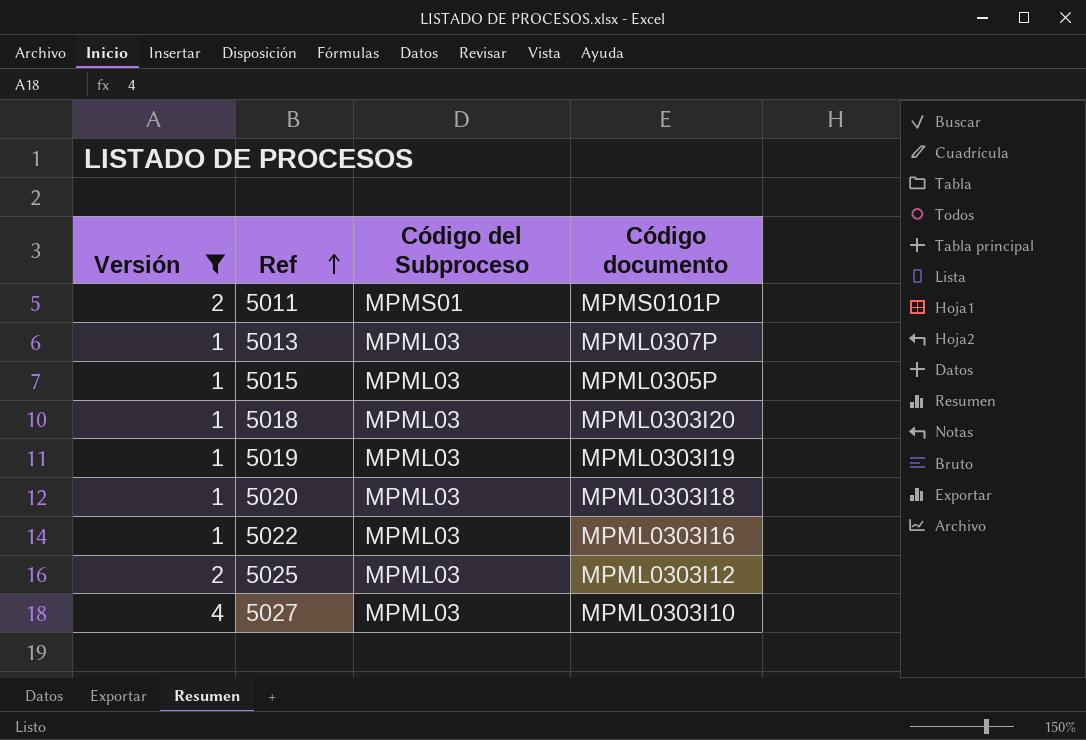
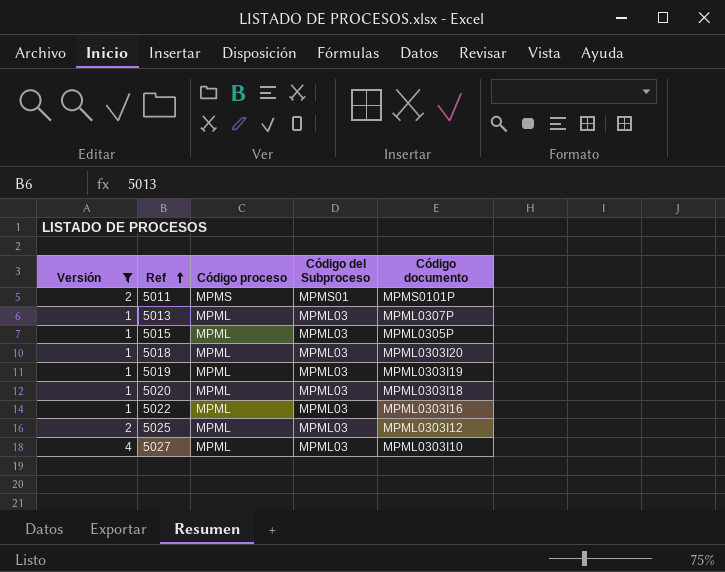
column Código proceso | position: none -> 3

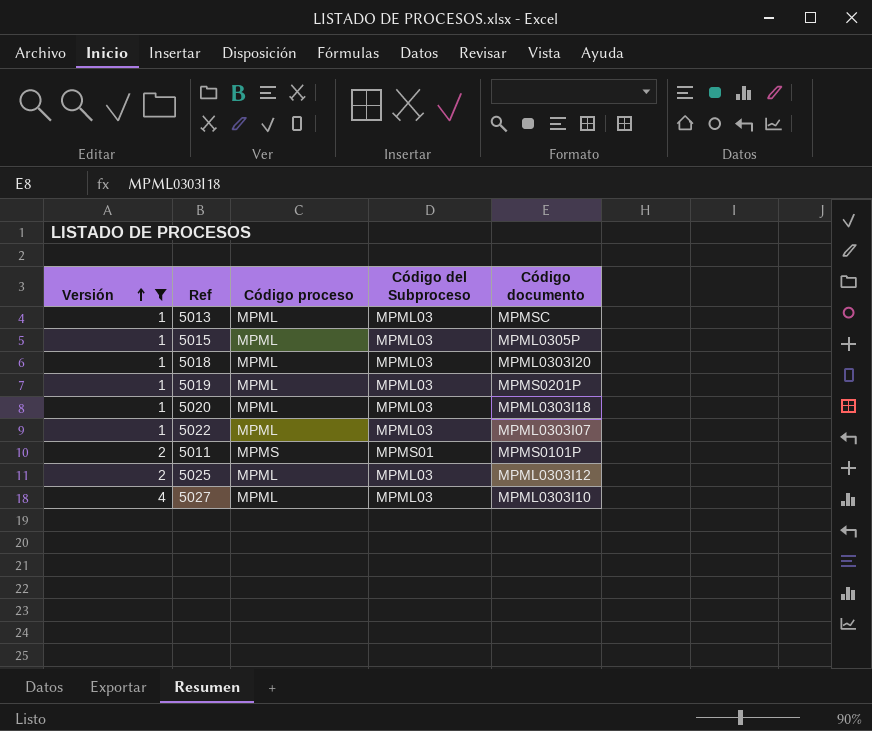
row order: Ref ascending -> Versión ascending
5013 | Código documento: MPML0307P -> MPMSC
5019 | Código documento: MPML0303I19 -> MPMS0201P
5022 | Código documento: MPML0303I16 -> MPML0303I07

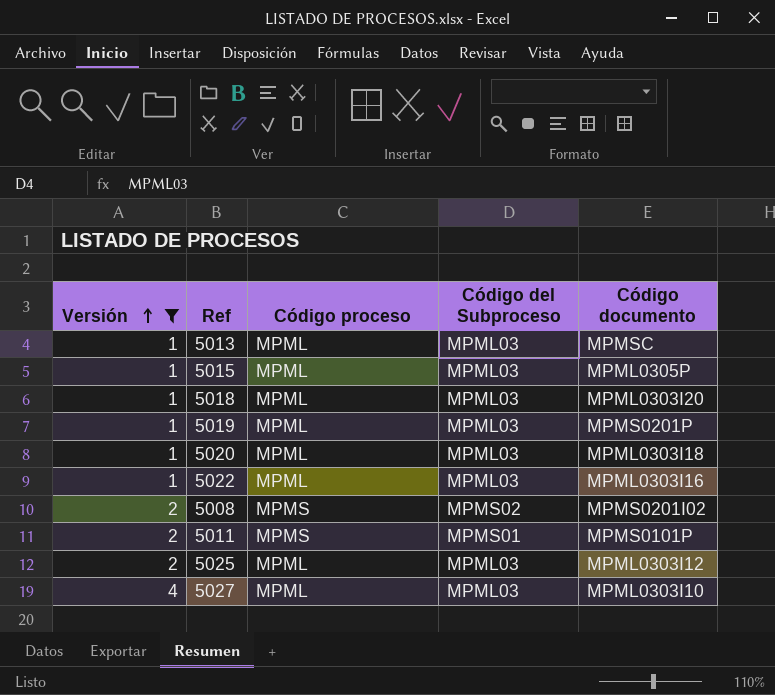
5022 | Código documento: MPML0303I07 -> MPML0303I16
row 5008: none -> 2 | MPMS | MPMS02 | MPMS0201I02

